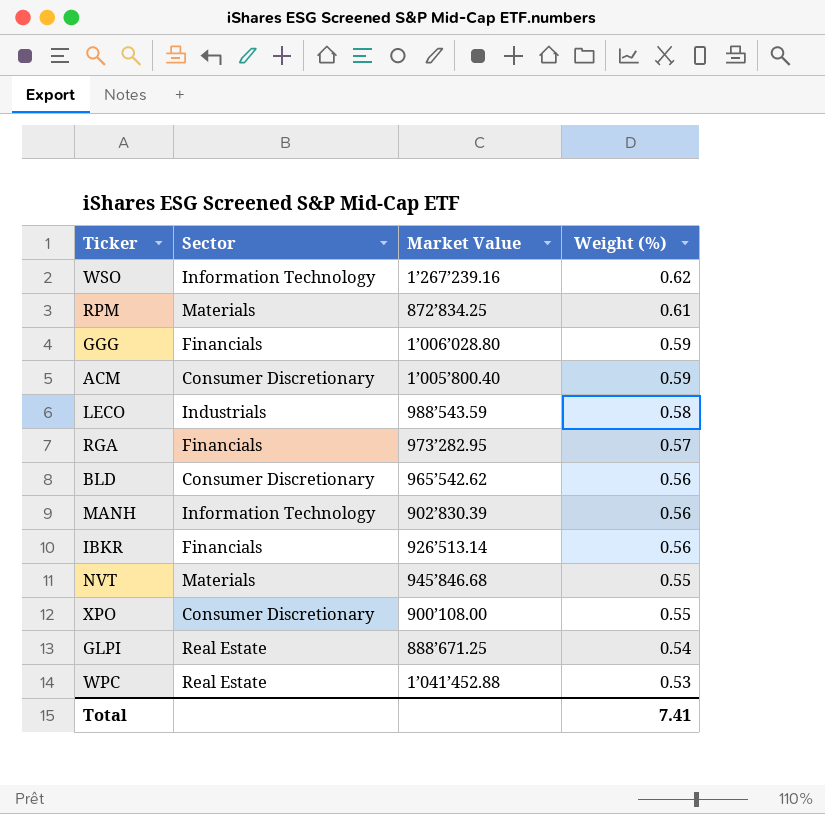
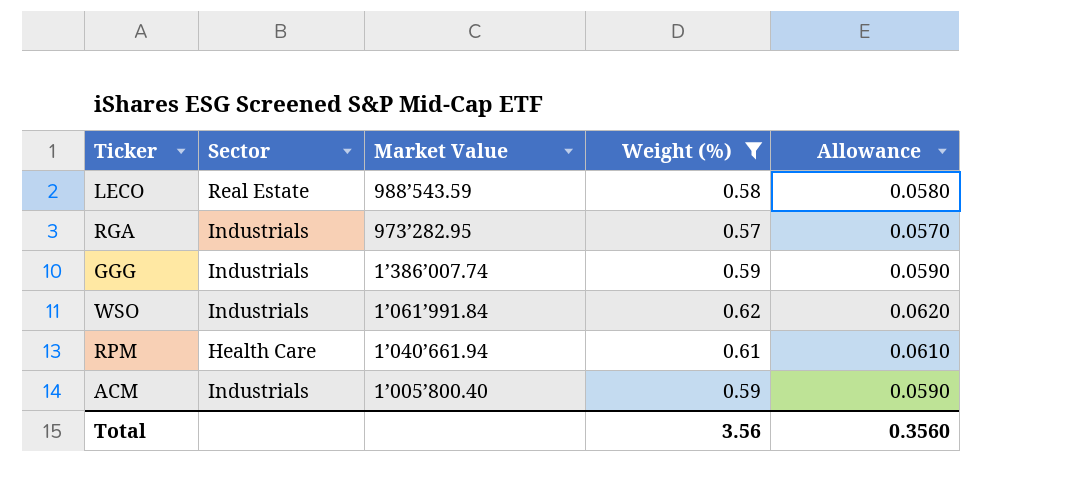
filter: none -> Weight (%) >= 0.57
row order: Weight (%) descending -> Market Value descending
column Allowance | formula: none -> [Weight (%)] * 0.1
LECO | Sector: Industrials -> Real Estate
RGA | Sector: Financials -> Industrials
GGG | Sector: Financials -> Industrials
GGG | Market Value: 1’006’028.80 -> 1’386’007.74
WSO | Sector: Information Technology -> Industrials
WSO | Market Value: 1’267’239.16 -> 1’061’991.84
RPM | Sector: Materials -> Health Care
RPM | Market Value: 872’834.25 -> 1’040’661.94
ACM | Sector: Consumer Discretionary -> Industrials
Total | Weight (%): 7.41 -> 3.56

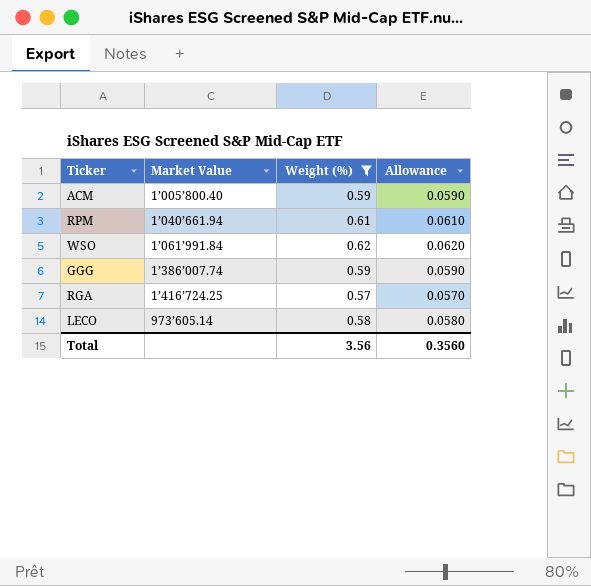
row order: Market Value descending -> Market Value ascending
column Sector | position: 2 -> none
RGA | Market Value: 973’282.95 -> 1’416’724.25
LECO | Market Value: 988’543.59 -> 973’605.14

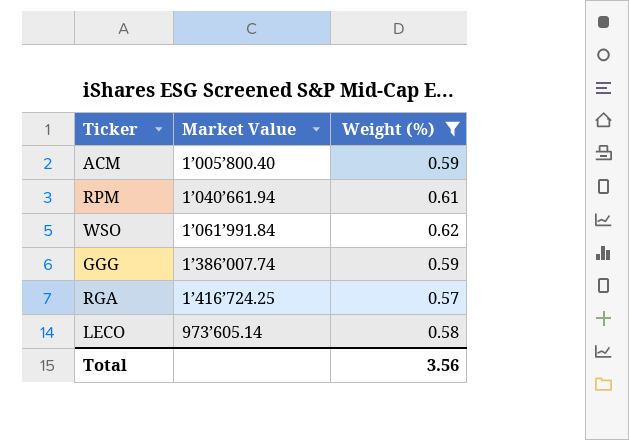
column Allowance | formula: [Weight (%)] * 0.1 -> none

